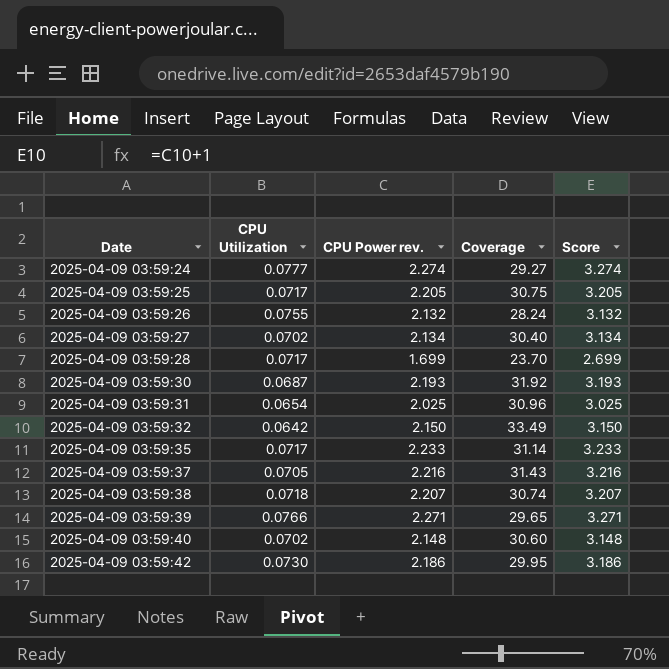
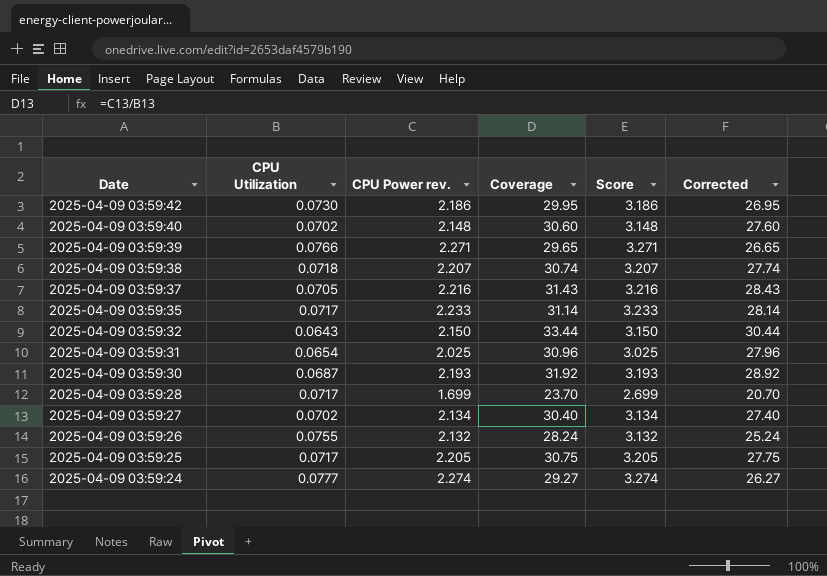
row order: Date ascending -> Date descending
column Corrected | formula: none -> [Coverage] - 3
2025-04-09 03:59:32 | CPU Utilization: 0.0642 -> 0.0643
2025-04-09 03:59:32 | Coverage: 33.49 -> 33.44

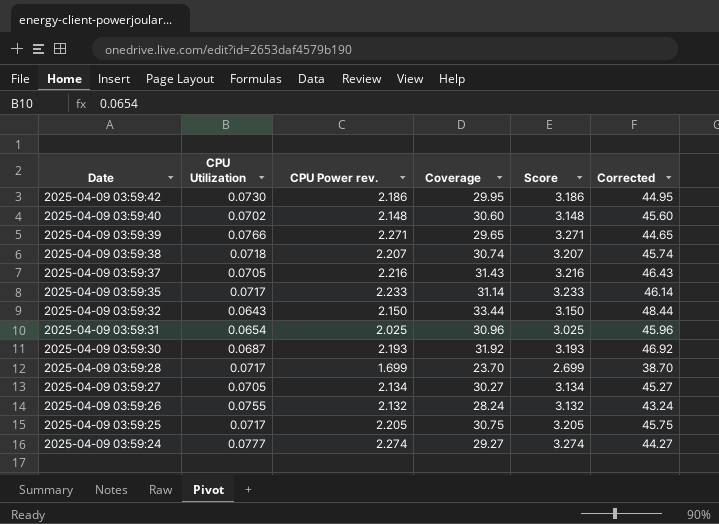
column Corrected | formula: [Coverage] - 3 -> [Coverage] + 15
2025-04-09 03:59:27 | CPU Utilization: 0.0702 -> 0.0705
2025-04-09 03:59:27 | Coverage: 30.40 -> 30.27

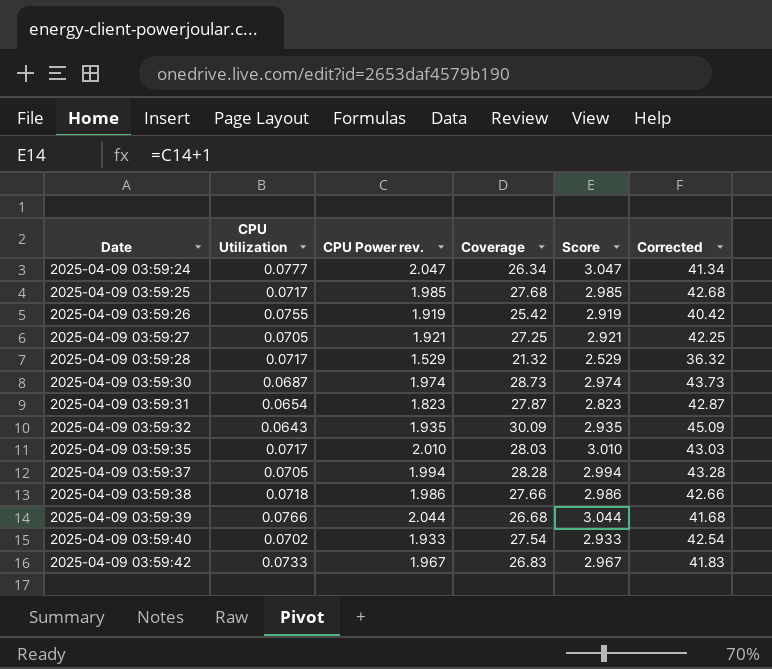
row order: Date descending -> Date ascending
2025-04-09 03:59:24 | CPU Power rev.: 2.274 -> 2.047
2025-04-09 03:59:24 | Coverage: 29.27 -> 26.34
2025-04-09 03:59:24 | Score: 3.274 -> 3.047
2025-04-09 03:59:24 | Corrected: 44.27 -> 41.34
2025-04-09 03:59:25 | CPU Power rev.: 2.205 -> 1.985
2025-04-09 03:59:25 | Coverage: 30.75 -> 27.68
2025-04-09 03:59:25 | Score: 3.205 -> 2.985
2025-04-09 03:59:25 | Corrected: 45.75 -> 42.68
2025-04-09 03:59:26 | CPU Power rev.: 2.132 -> 1.919
2025-04-09 03:59:26 | Coverage: 28.24 -> 25.42
2025-04-09 03:59:26 | Score: 3.132 -> 2.919
2025-04-09 03:59:26 | Corrected: 43.24 -> 40.42
2025-04-09 03:59:27 | CPU Power rev.: 2.134 -> 1.921
2025-04-09 03:59:27 | Coverage: 30.27 -> 27.25
2025-04-09 03:59:27 | Score: 3.134 -> 2.921
2025-04-09 03:59:27 | Corrected: 45.27 -> 42.25
2025-04-09 03:59:28 | CPU Power rev.: 1.699 -> 1.529
2025-04-09 03:59:28 | Coverage: 23.70 -> 21.32
2025-04-09 03:59:28 | Score: 2.699 -> 2.529
2025-04-09 03:59:28 | Corrected: 38.70 -> 36.32
2025-04-09 03:59:30 | CPU Power rev.: 2.193 -> 1.974
2025-04-09 03:59:30 | Coverage: 31.92 -> 28.73
2025-04-09 03:59:30 | Score: 3.193 -> 2.974
2025-04-09 03:59:30 | Corrected: 46.92 -> 43.73
2025-04-09 03:59:31 | CPU Power rev.: 2.025 -> 1.823
2025-04-09 03:59:31 | Coverage: 30.96 -> 27.87
2025-04-09 03:59:31 | Score: 3.025 -> 2.823
2025-04-09 03:59:31 | Corrected: 45.96 -> 42.87
2025-04-09 03:59:32 | CPU Power rev.: 2.150 -> 1.935
2025-04-09 03:59:32 | Coverage: 33.44 -> 30.09
2025-04-09 03:59:32 | Score: 3.150 -> 2.935
2025-04-09 03:59:32 | Corrected: 48.44 -> 45.09
2025-04-09 03:59:35 | CPU Power rev.: 2.233 -> 2.010
2025-04-09 03:59:35 | Coverage: 31.14 -> 28.03
2025-04-09 03:59:35 | Score: 3.233 -> 3.010
2025-04-09 03:59:35 | Corrected: 46.14 -> 43.03
2025-04-09 03:59:37 | CPU Power rev.: 2.216 -> 1.994
2025-04-09 03:59:37 | Coverage: 31.43 -> 28.28
2025-04-09 03:59:37 | Score: 3.216 -> 2.994
2025-04-09 03:59:37 | Corrected: 46.43 -> 43.28
2025-04-09 03:59:38 | CPU Power rev.: 2.207 -> 1.986
2025-04-09 03:59:38 | Coverage: 30.74 -> 27.66
2025-04-09 03:59:38 | Score: 3.207 -> 2.986
2025-04-09 03:59:38 | Corrected: 45.74 -> 42.66
2025-04-09 03:59:39 | CPU Power rev.: 2.271 -> 2.044
2025-04-09 03:59:39 | Coverage: 29.65 -> 26.68
2025-04-09 03:59:39 | Score: 3.271 -> 3.044
2025-04-09 03:59:39 | Corrected: 44.65 -> 41.68
2025-04-09 03:59:40 | CPU Power rev.: 2.148 -> 1.933
2025-04-09 03:59:40 | Coverage: 30.60 -> 27.54
2025-04-09 03:59:40 | Score: 3.148 -> 2.933
2025-04-09 03:59:40 | Corrected: 45.60 -> 42.54
2025-04-09 03:59:42 | CPU Utilization: 0.0730 -> 0.0733
2025-04-09 03:59:42 | CPU Power rev.: 2.186 -> 1.967
2025-04-09 03:59:42 | Coverage: 29.95 -> 26.83
2025-04-09 03:59:42 | Score: 3.186 -> 2.967
2025-04-09 03:59:42 | Corrected: 44.95 -> 41.83

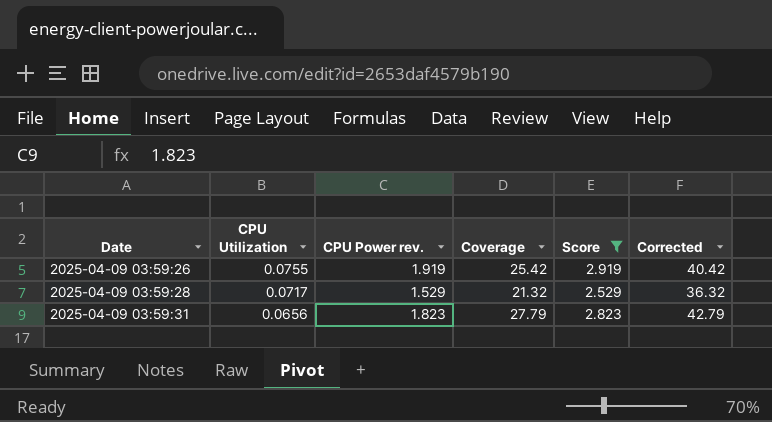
filter: none -> Score <= 2.919
2025-04-09 03:59:31 | CPU Utilization: 0.0654 -> 0.0656
2025-04-09 03:59:31 | Coverage: 27.87 -> 27.79
2025-04-09 03:59:31 | Corrected: 42.87 -> 42.79

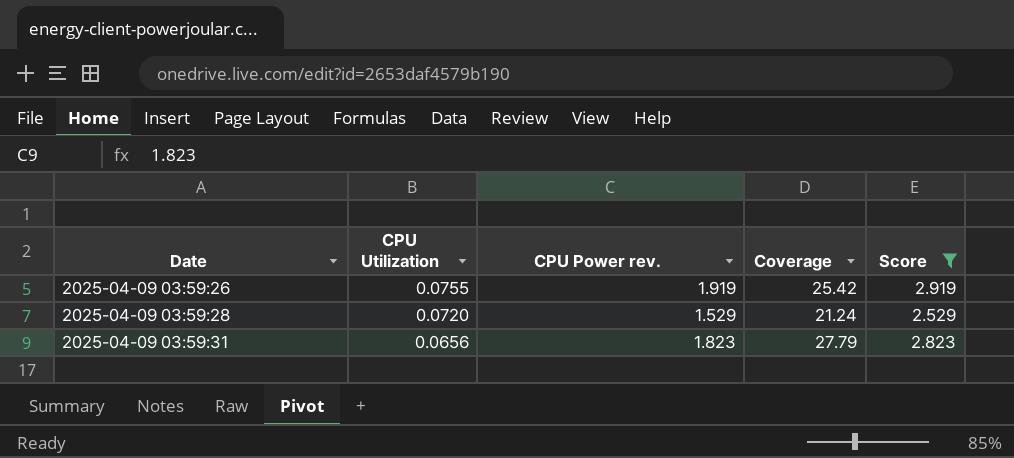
column Corrected | formula: [Coverage] + 15 -> none
2025-04-09 03:59:28 | CPU Utilization: 0.0717 -> 0.0720
2025-04-09 03:59:28 | Coverage: 21.32 -> 21.24

